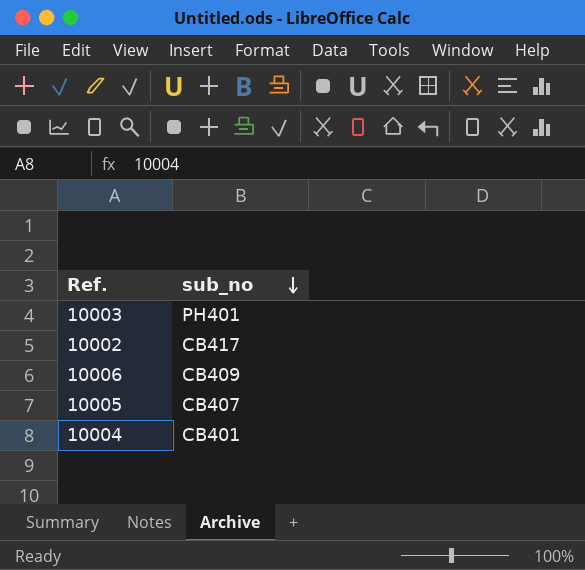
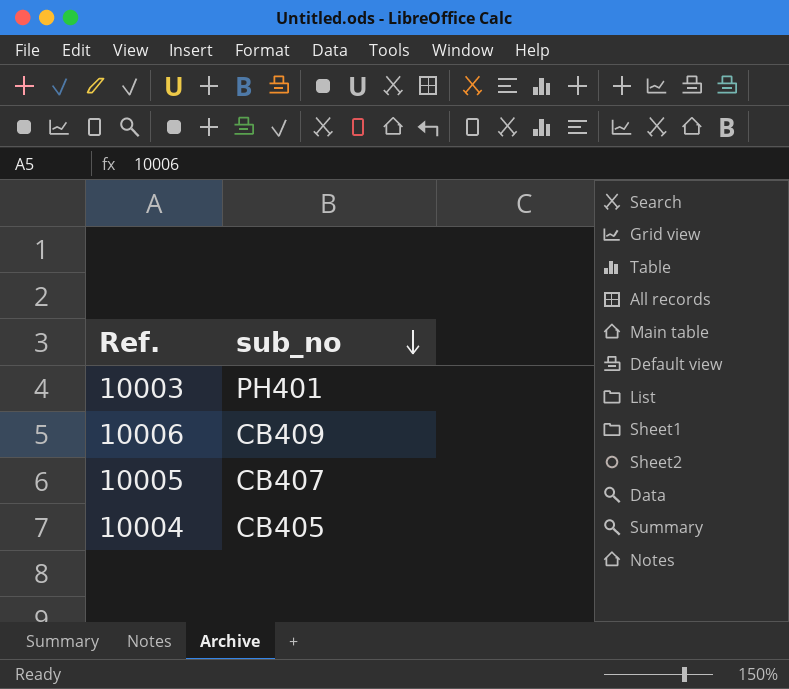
row 10002: CB417 -> none
10004 | sub_no: CB401 -> CB405

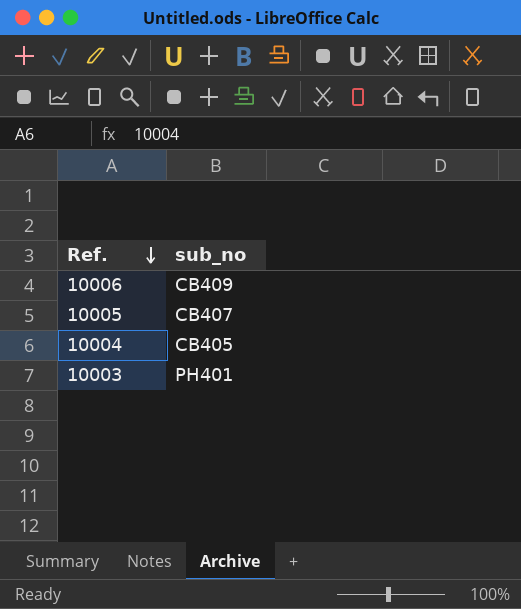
row order: sub_no descending -> Ref. descending

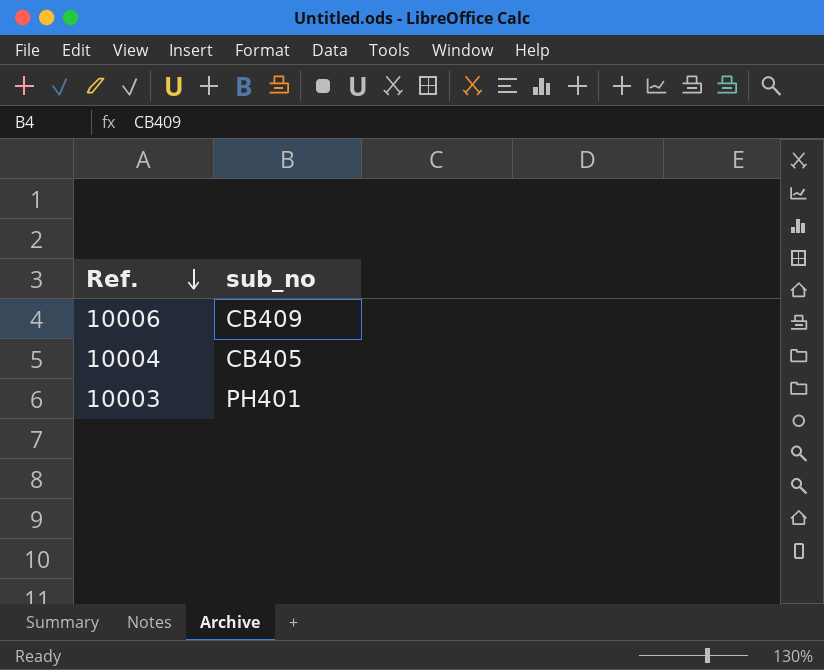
row 10005: CB407 -> none

